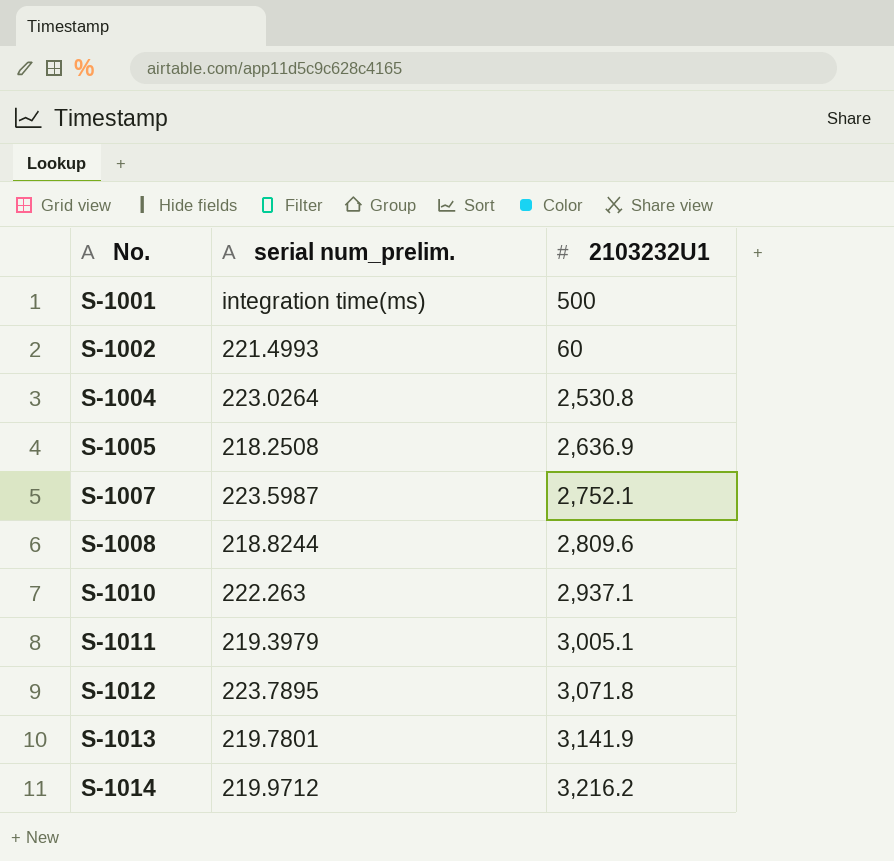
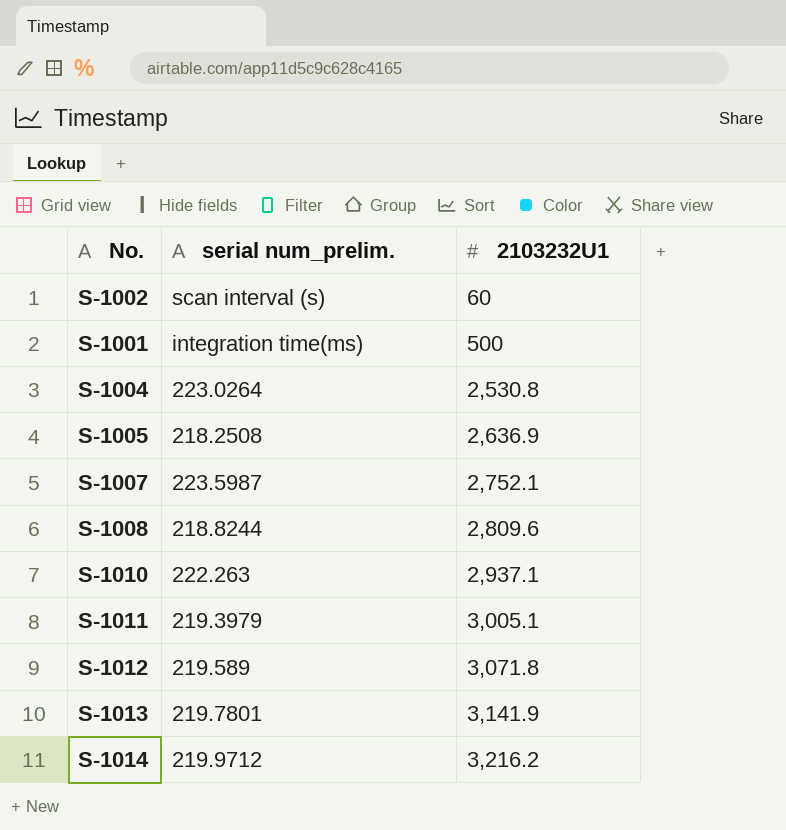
row order: No. ascending -> 2103232U1 ascending
S-1002 | serial num_prelim.: 221.4993 -> scan interval (s)
S-1012 | serial num_prelim.: 223.7895 -> 219.589

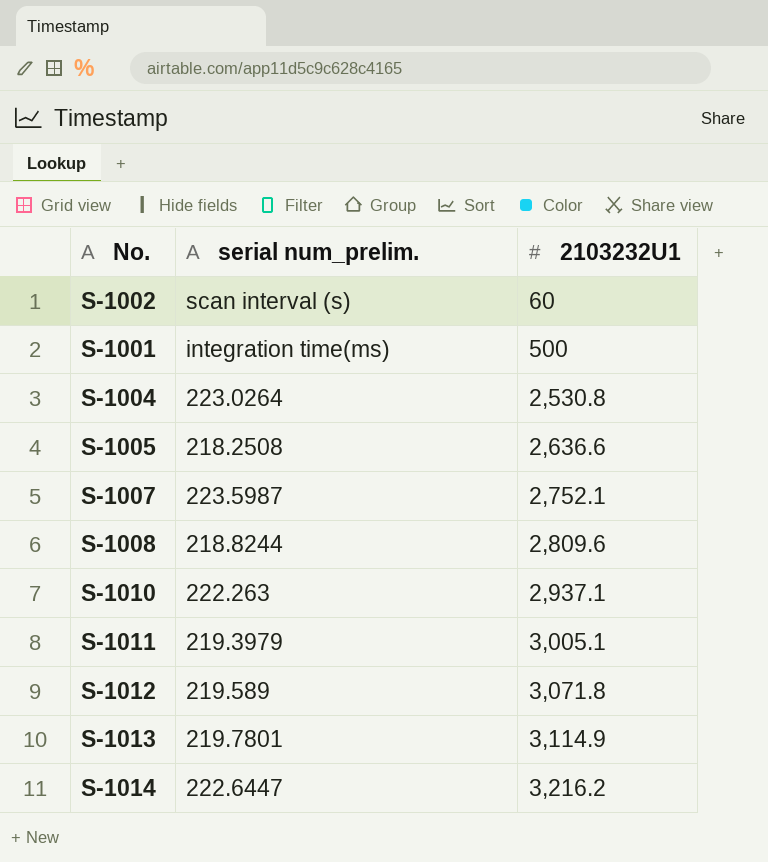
S-1005 | 2103232U1: 2,636.9 -> 2,636.6
S-1013 | 2103232U1: 3,141.9 -> 3,114.9
S-1014 | serial num_prelim.: 219.9712 -> 222.6447

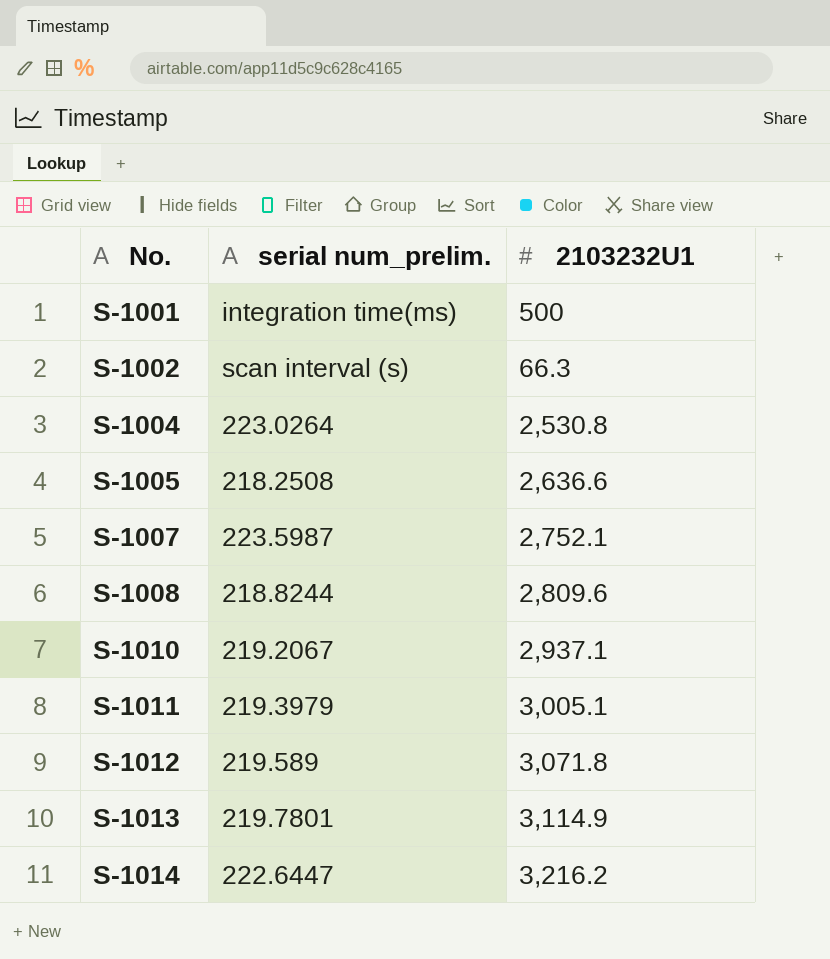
row order: 2103232U1 ascending -> No. ascending
S-1002 | 2103232U1: 60 -> 66.3
S-1010 | serial num_prelim.: 222.263 -> 219.2067

